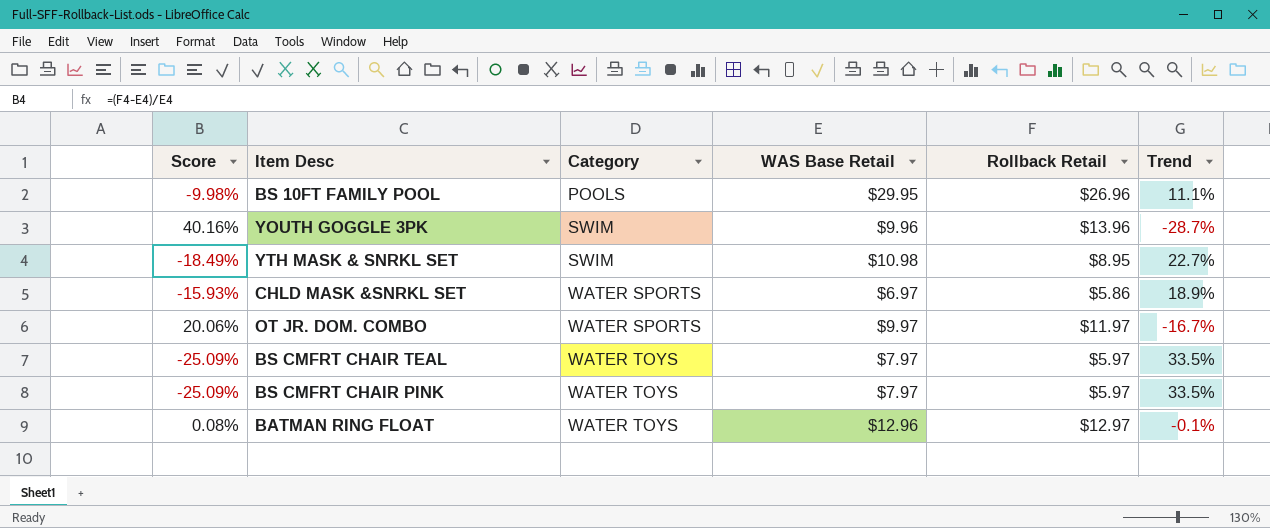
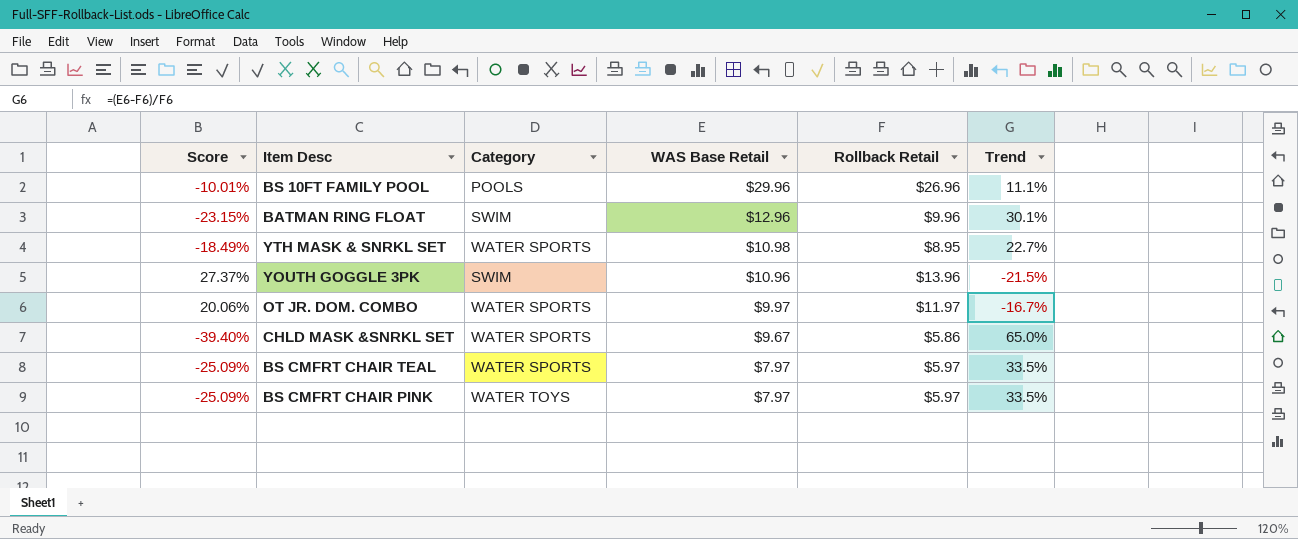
row order: Category ascending -> WAS Base Retail descending
BS 10FT FAMILY POOL | Score: -9.98% -> -10.01%
BS 10FT FAMILY POOL | WAS Base Retail: $29.95 -> $29.96
BATMAN RING FLOAT | Score: 0.08% -> -23.15%
BATMAN RING FLOAT | Category: WATER TOYS -> SWIM
BATMAN RING FLOAT | Rollback Retail: $12.97 -> $9.96
BATMAN RING FLOAT | Trend: -0.1% -> 30.1%
YTH MASK & SNRKL SET | Category: SWIM -> WATER SPORTS
YOUTH GOGGLE 3PK | Score: 40.16% -> 27.37%
YOUTH GOGGLE 3PK | WAS Base Retail: $9.96 -> $10.96
YOUTH GOGGLE 3PK | Trend: -28.7% -> -21.5%
CHLD MASK &SNRKL SET | Score: -15.93% -> -39.40%
CHLD MASK &SNRKL SET | WAS Base Retail: $6.97 -> $9.67
CHLD MASK &SNRKL SET | Trend: 18.9% -> 65.0%
BS CMFRT CHAIR TEAL | Category: WATER TOYS -> WATER SPORTS

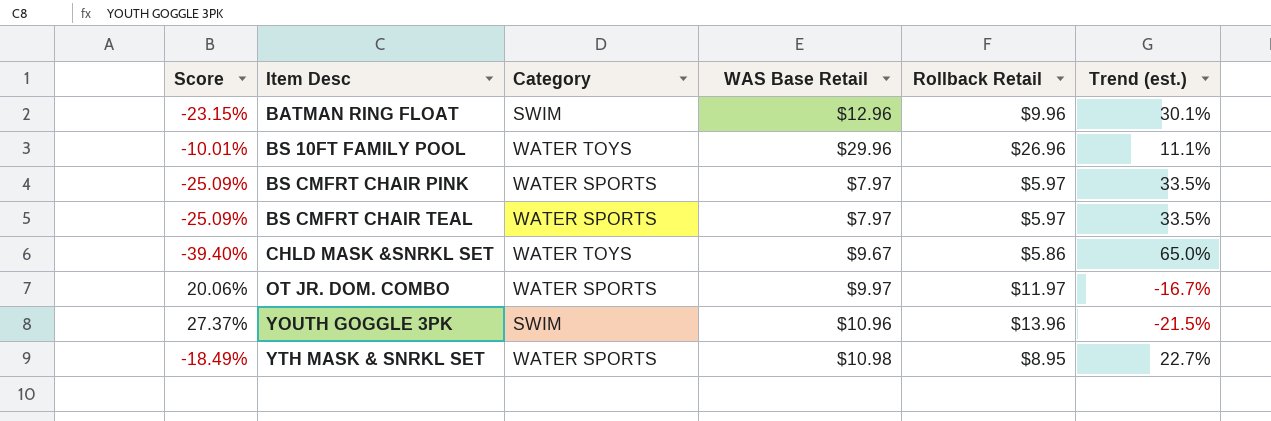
row order: WAS Base Retail descending -> Item Desc ascending
column name: Trend -> Trend (est.)
BS 10FT FAMILY POOL | Category: POOLS -> WATER TOYS
BS CMFRT CHAIR PINK | Category: WATER TOYS -> WATER SPORTS
CHLD MASK &SNRKL SET | Category: WATER SPORTS -> WATER TOYS

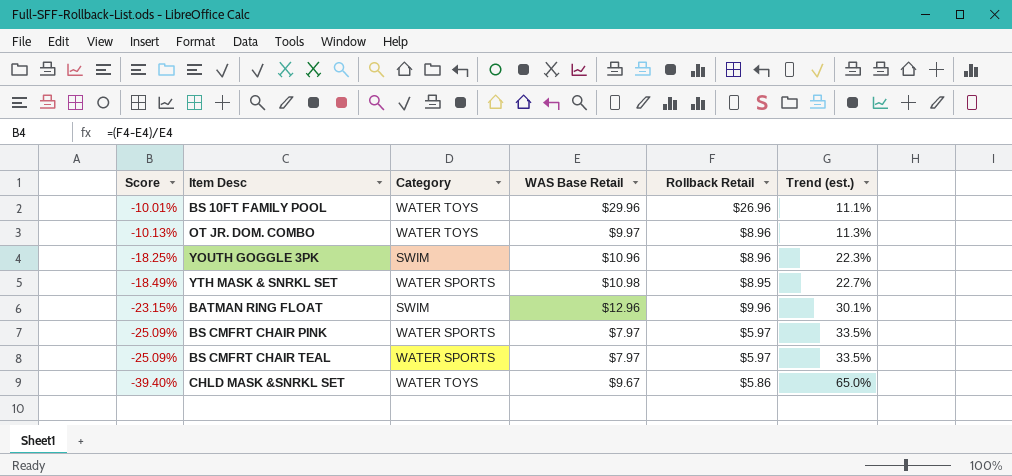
row order: Item Desc ascending -> Score descending
OT JR. DOM. COMBO | Score: 20.06% -> -10.13%
OT JR. DOM. COMBO | Category: WATER SPORTS -> WATER TOYS
OT JR. DOM. COMBO | Rollback Retail: $11.97 -> $8.96
OT JR. DOM. COMBO | Trend (est.): -16.7% -> 11.3%
YOUTH GOGGLE 3PK | Score: 27.37% -> -18.25%
YOUTH GOGGLE 3PK | Rollback Retail: $13.96 -> $8.96
YOUTH GOGGLE 3PK | Trend (est.): -21.5% -> 22.3%

